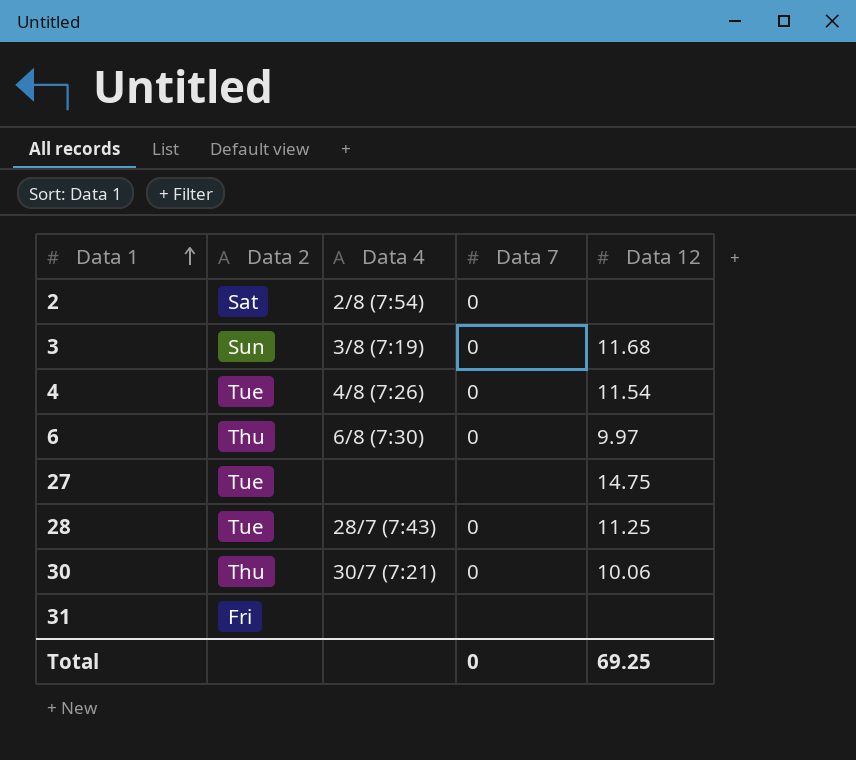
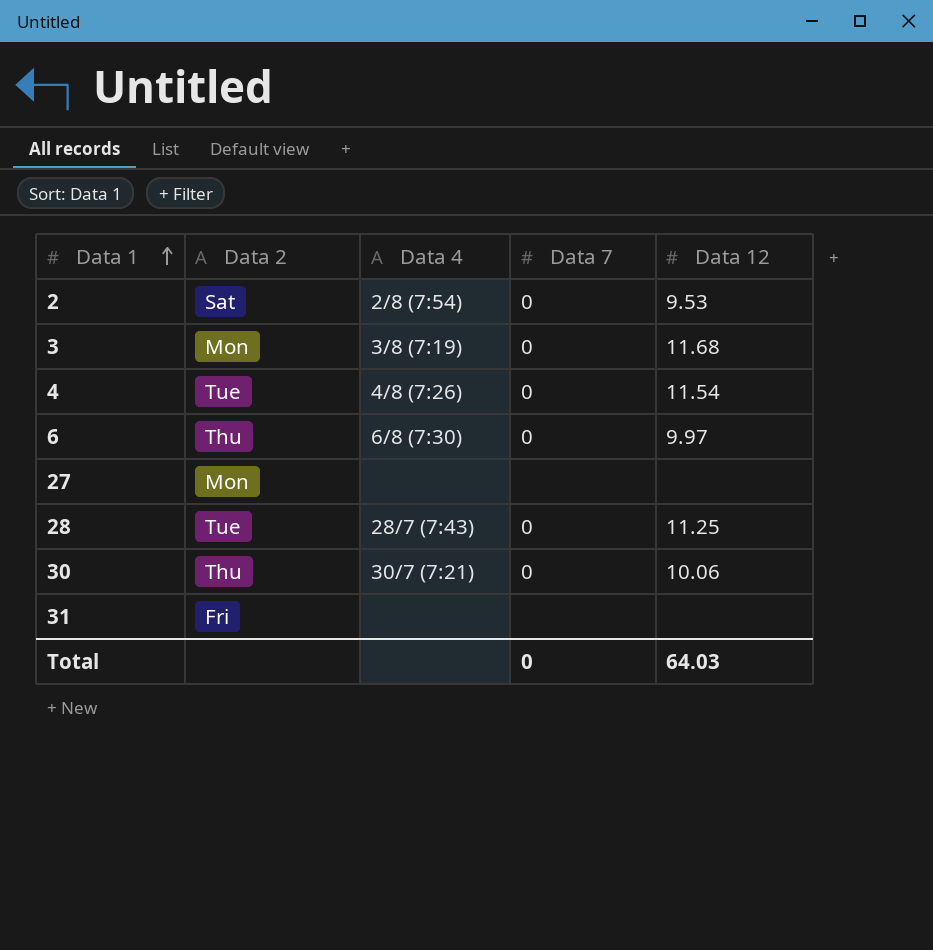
2 | Data 12: none -> 9.53
3 | Data 2: Sun -> Mon
27 | Data 2: Tue -> Mon
27 | Data 12: 14.75 -> none
Total | Data 12: 69.25 -> 64.03

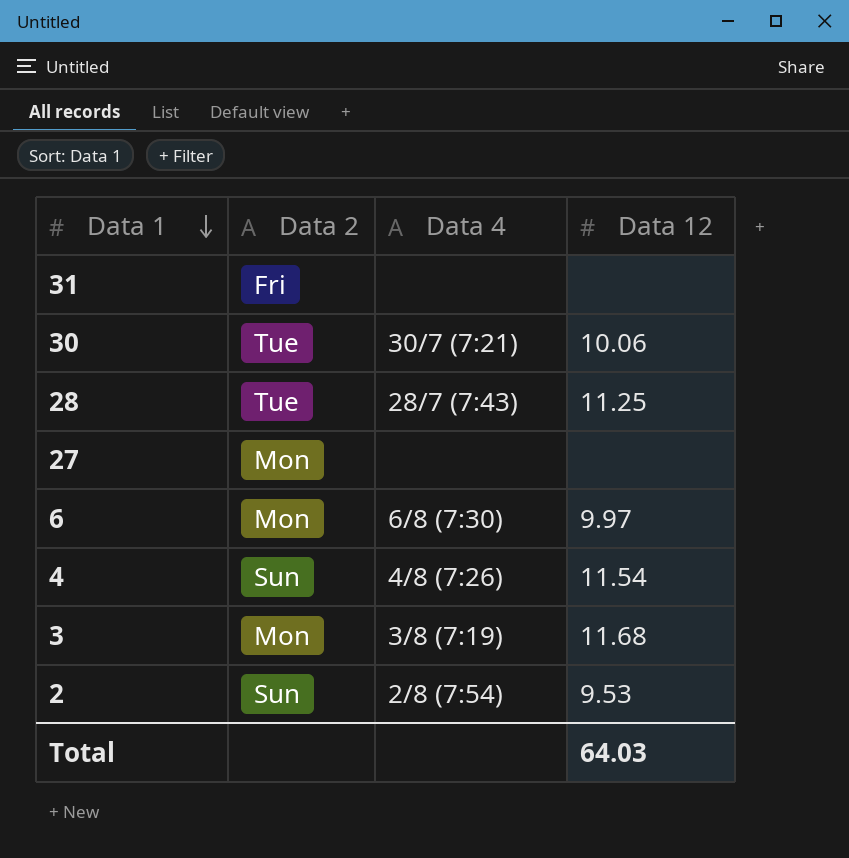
row order: Data 1 ascending -> Data 1 descending
column Data 7 | position: 4 -> none
30 | Data 2: Thu -> Tue
6 | Data 2: Thu -> Mon
4 | Data 2: Tue -> Sun
2 | Data 2: Sat -> Sun

